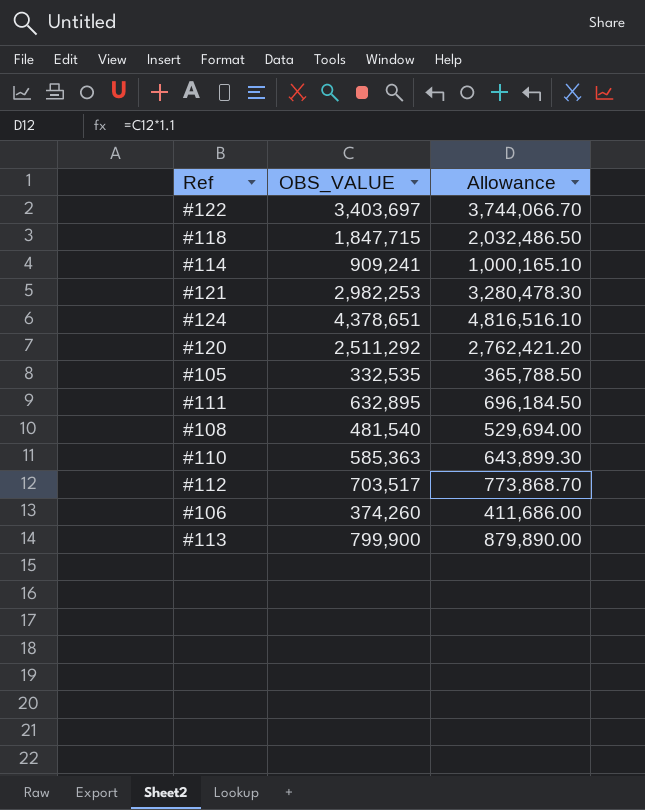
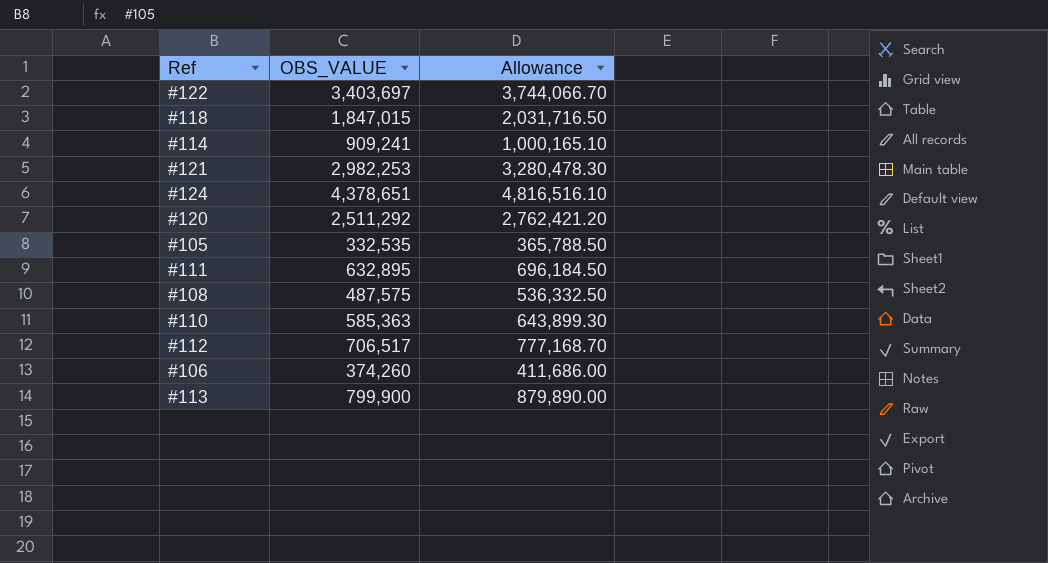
#118 | OBS_VALUE: 1,847,715 -> 1,847,015
#118 | Allowance: 2,032,486.50 -> 2,031,716.50
#108 | OBS_VALUE: 481,540 -> 487,575
#108 | Allowance: 529,694.00 -> 536,332.50
#112 | OBS_VALUE: 703,517 -> 706,517
#112 | Allowance: 773,868.70 -> 777,168.70

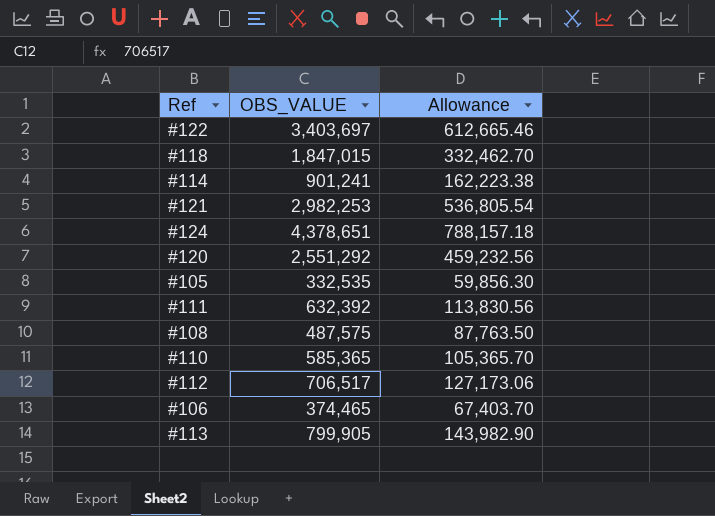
column Allowance | formula: [OBS_VALUE] * 1.1 -> [OBS_VALUE] * 0.18
#114 | OBS_VALUE: 909,241 -> 901,241
#120 | OBS_VALUE: 2,511,292 -> 2,551,292
#111 | OBS_VALUE: 632,895 -> 632,392
#110 | OBS_VALUE: 585,363 -> 585,365
#106 | OBS_VALUE: 374,260 -> 374,465
#113 | OBS_VALUE: 799,900 -> 799,905

